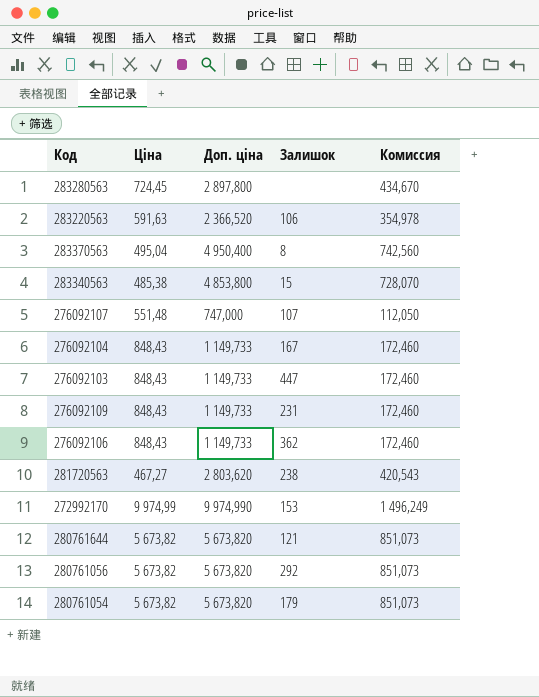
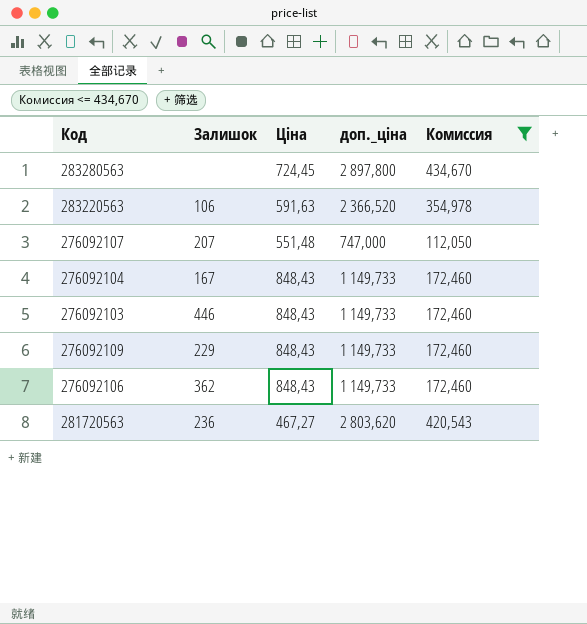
filter: none -> Комиссия <= 434,670
column Залишок | position: 4 -> 2
column name: Доп. ціна -> доп._ціна
276092107 | Залишок: 107 -> 207
276092103 | Залишок: 447 -> 446
276092109 | Залишок: 231 -> 229
281720563 | Залишок: 238 -> 236

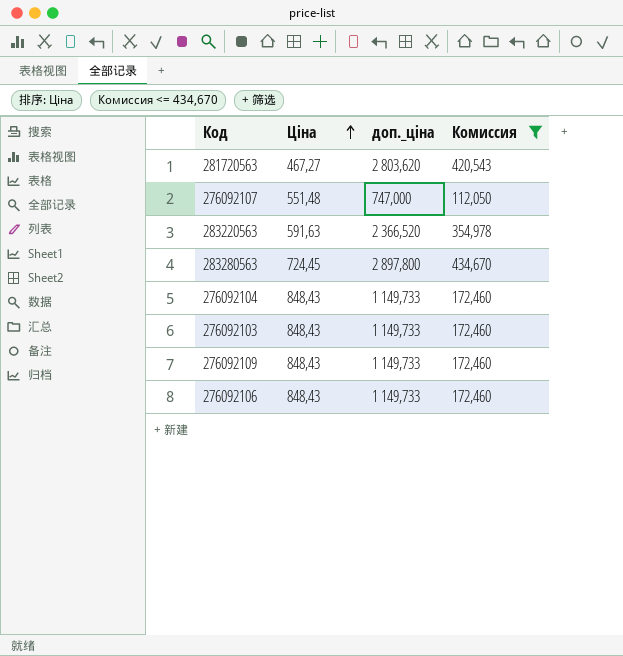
row order: none -> Ціна ascending
column Залишок | position: 2 -> none

